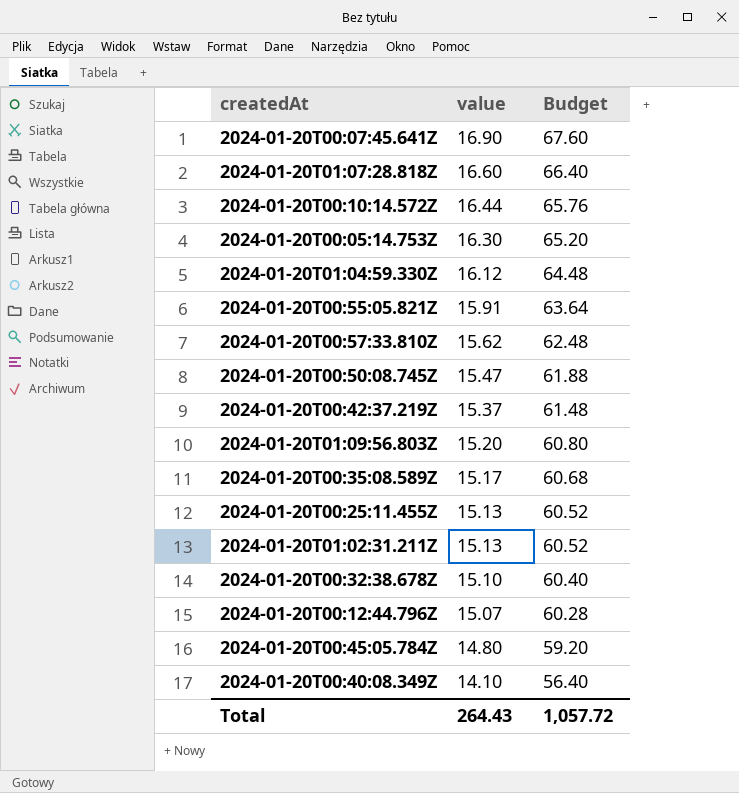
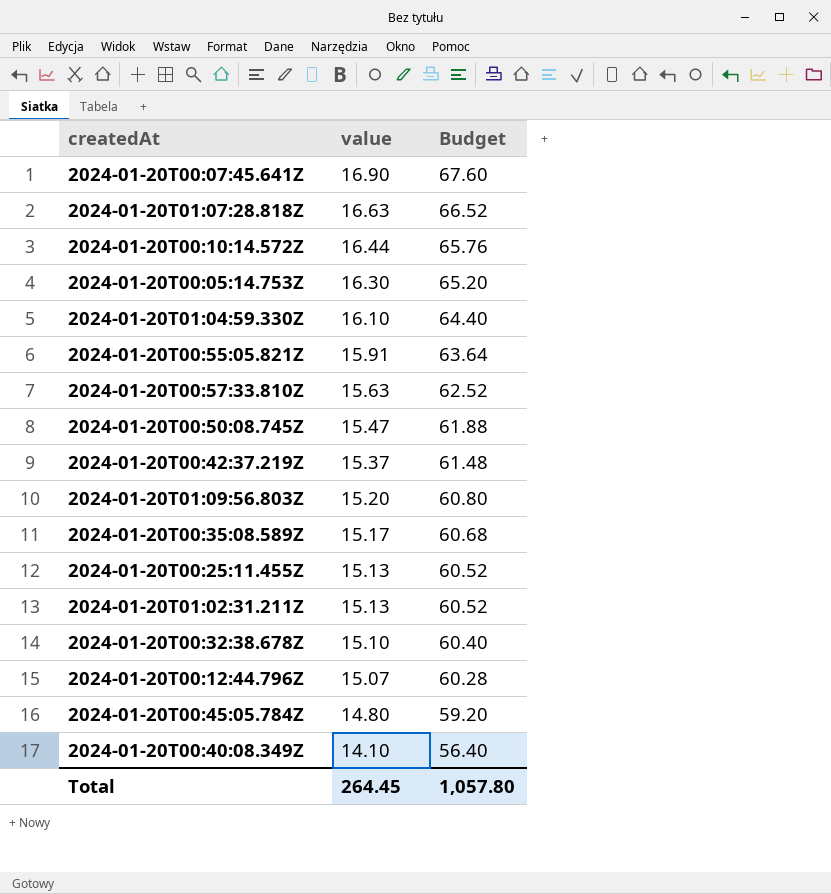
2024-01-20T01:07:28.818Z | value: 16.60 -> 16.63
2024-01-20T01:07:28.818Z | Budget: 66.40 -> 66.52
2024-01-20T01:04:59.330Z | value: 16.12 -> 16.10
2024-01-20T01:04:59.330Z | Budget: 64.48 -> 64.40
2024-01-20T00:57:33.810Z | value: 15.62 -> 15.63
2024-01-20T00:57:33.810Z | Budget: 62.48 -> 62.52
Total | value: 264.43 -> 264.45
Total | Budget: 1,057.72 -> 1,057.80

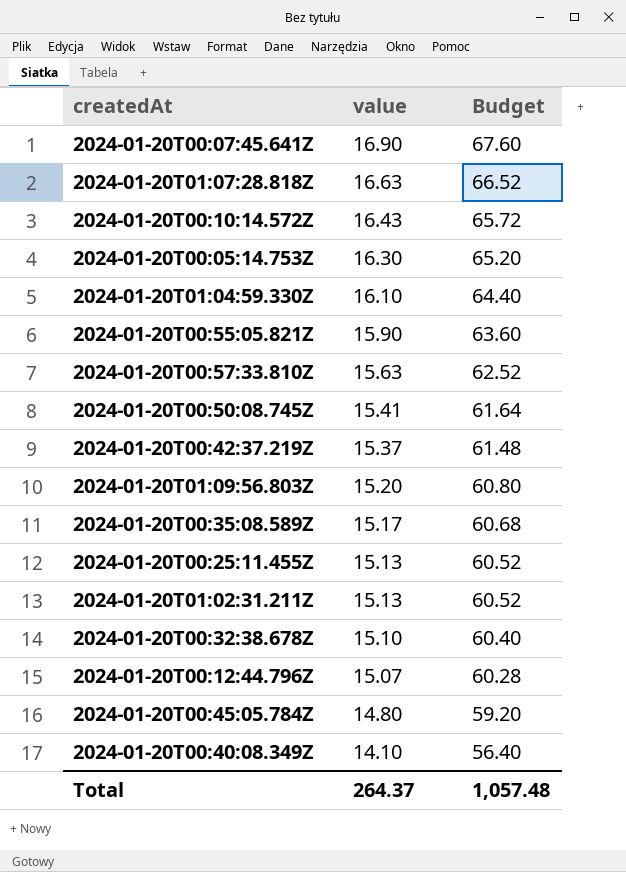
2024-01-20T00:10:14.572Z | value: 16.44 -> 16.43
2024-01-20T00:10:14.572Z | Budget: 65.76 -> 65.72
2024-01-20T00:55:05.821Z | value: 15.91 -> 15.90
2024-01-20T00:55:05.821Z | Budget: 63.64 -> 63.60
2024-01-20T00:50:08.745Z | value: 15.47 -> 15.41
2024-01-20T00:50:08.745Z | Budget: 61.88 -> 61.64
Total | value: 264.45 -> 264.37
Total | Budget: 1,057.80 -> 1,057.48

